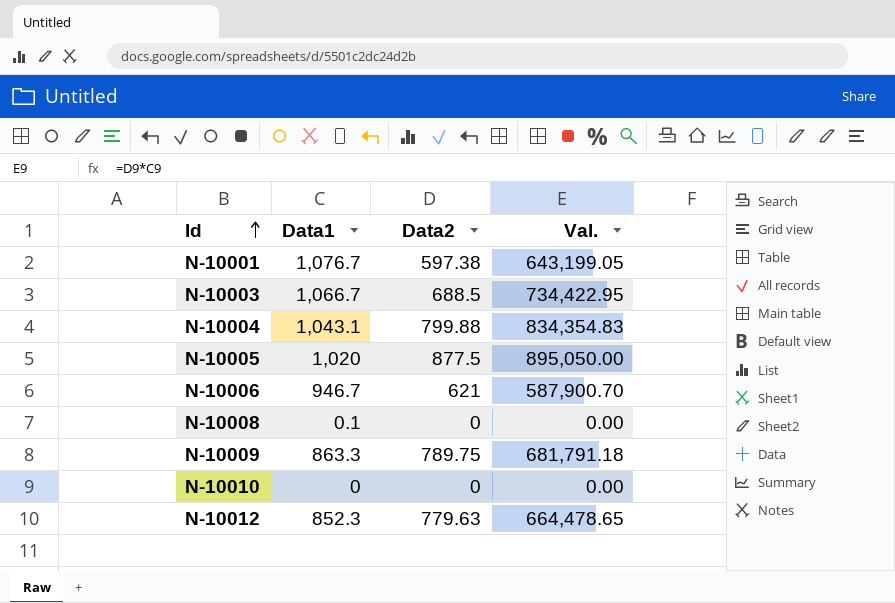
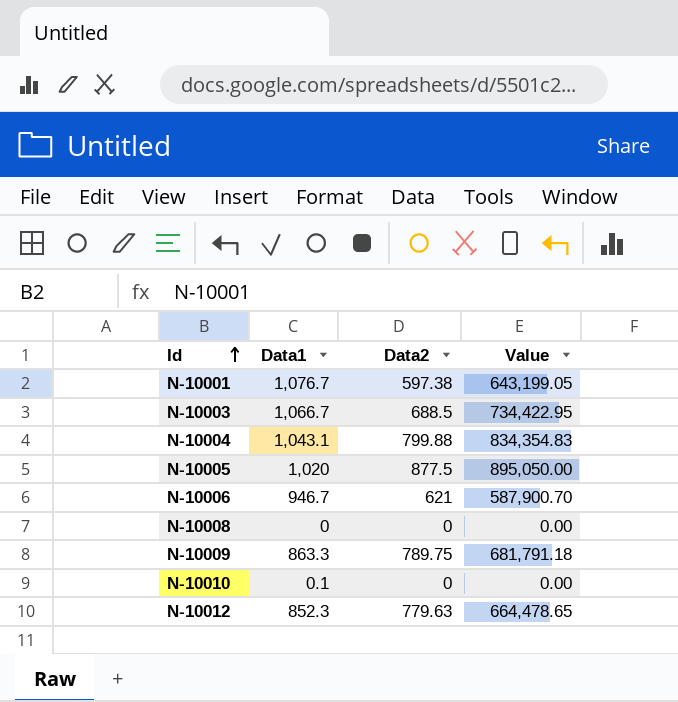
column name: Val. -> Value
N-10008 | Data1: 0.1 -> 0
N-10010 | Data1: 0 -> 0.1

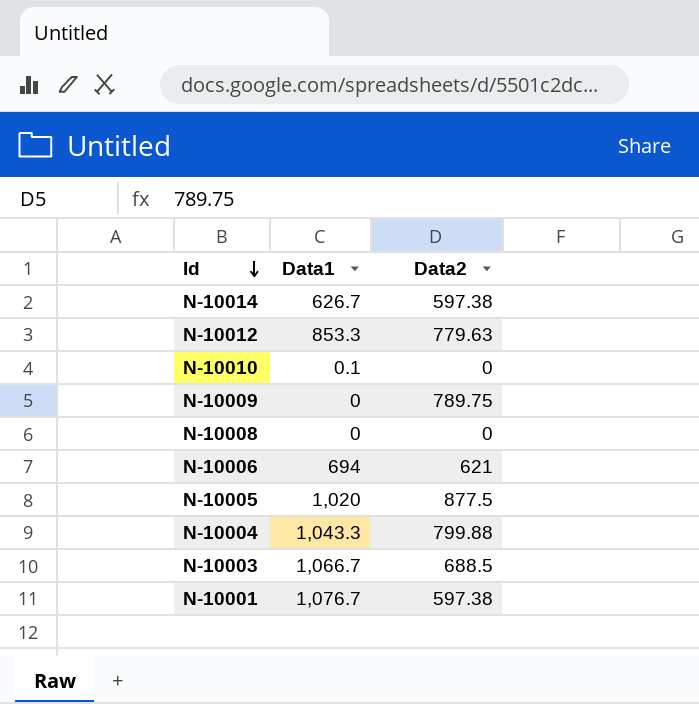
row order: Id ascending -> Id descending
column Value | formula: [Data1] * [Data2] -> none
row N-10014: none -> 626.7 | 597.38
N-10012 | Data1: 852.3 -> 853.3
N-10009 | Data1: 863.3 -> 0
N-10006 | Data1: 946.7 -> 694
N-10004 | Data1: 1,043.1 -> 1,043.3

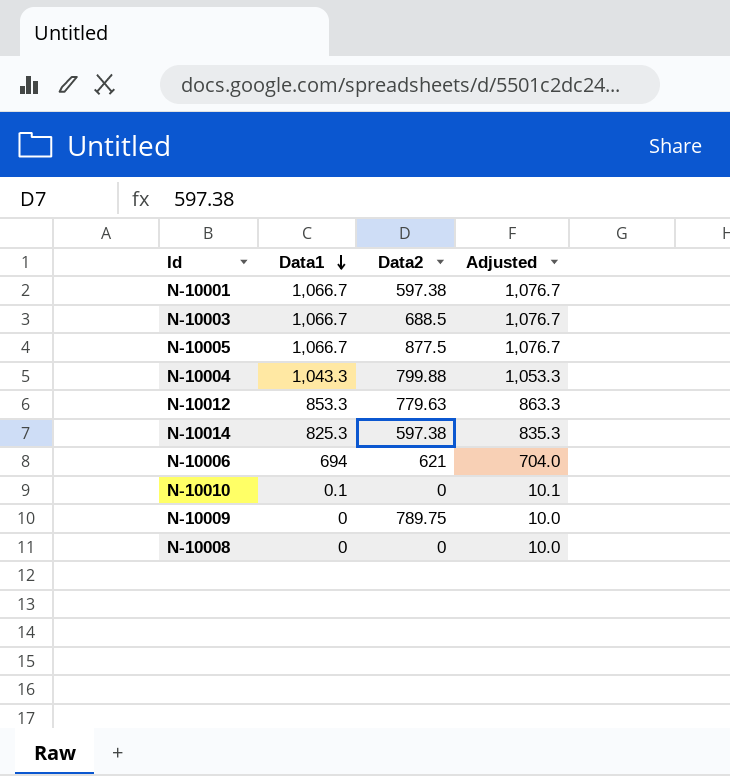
row order: Id descending -> Data1 descending
column Adjusted | formula: none -> [Data1] + 10
N-10001 | Data1: 1,076.7 -> 1,066.7
N-10005 | Data1: 1,020 -> 1,066.7
N-10014 | Data1: 626.7 -> 825.3

